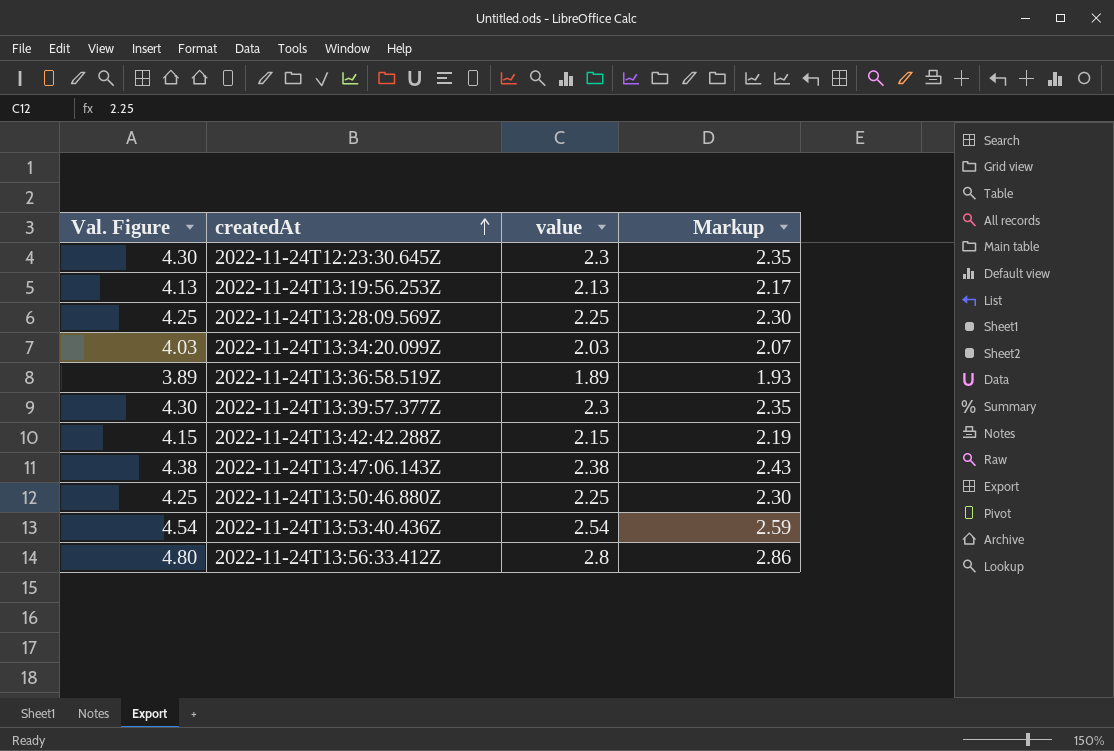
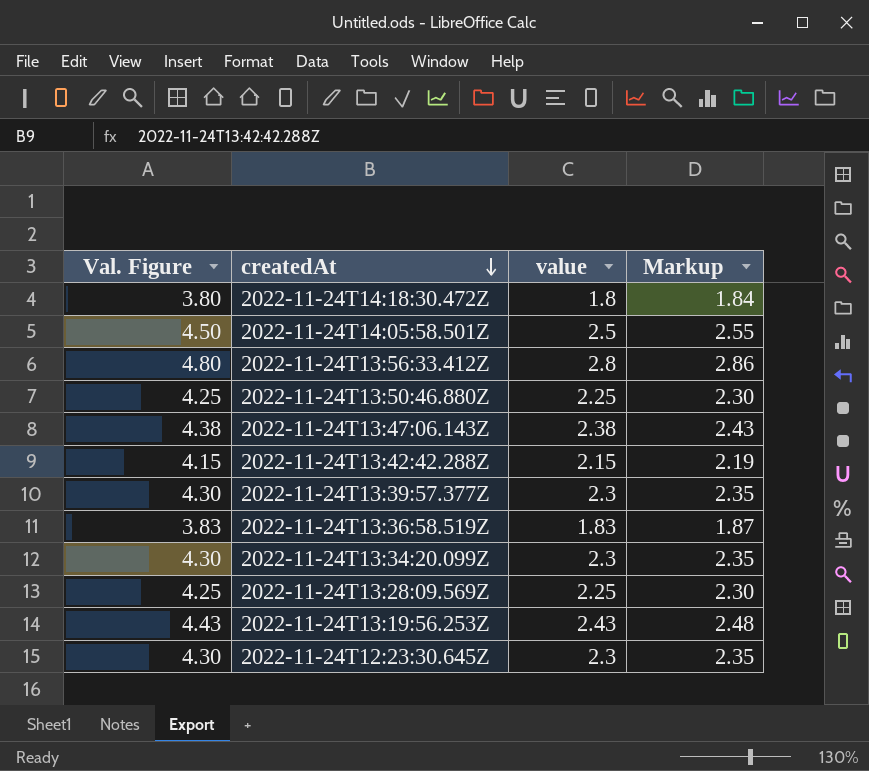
row order: createdAt ascending -> createdAt descending
row 2022-11-24T13:53:40.436Z: 4.54 | 2.54 | 2.59 -> none
row 2022-11-24T14:18:30.472Z: none -> 3.80 | 1.8 | 1.84
row 2022-11-24T14:05:58.501Z: none -> 4.50 | 2.5 | 2.55
2022-11-24T13:36:58.519Z | Val. Figure: 3.89 -> 3.83
2022-11-24T13:36:58.519Z | value: 1.89 -> 1.83
2022-11-24T13:36:58.519Z | Markup: 1.93 -> 1.87
2022-11-24T13:34:20.099Z | Val. Figure: 4.03 -> 4.30
2022-11-24T13:34:20.099Z | value: 2.03 -> 2.3
2022-11-24T13:34:20.099Z | Markup: 2.07 -> 2.35
2022-11-24T13:19:56.253Z | Val. Figure: 4.13 -> 4.43
2022-11-24T13:19:56.253Z | value: 2.13 -> 2.43
2022-11-24T13:19:56.253Z | Markup: 2.17 -> 2.48

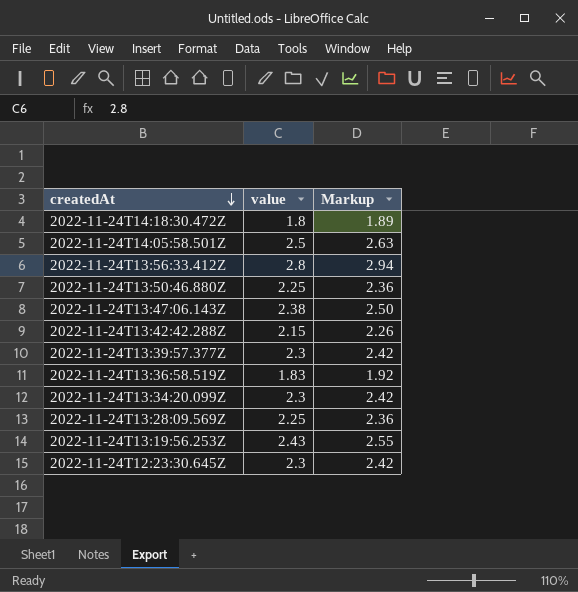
column Val. Figure | formula: [value] + 2 -> none
column Markup | formula: [value] * 1.02 -> [value] * 1.05

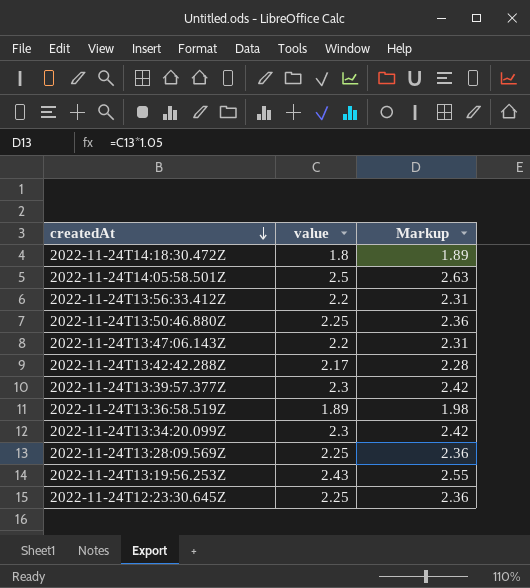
2022-11-24T13:56:33.412Z | value: 2.8 -> 2.2
2022-11-24T13:56:33.412Z | Markup: 2.94 -> 2.31
2022-11-24T13:47:06.143Z | value: 2.38 -> 2.2
2022-11-24T13:47:06.143Z | Markup: 2.50 -> 2.31
2022-11-24T13:42:42.288Z | value: 2.15 -> 2.17
2022-11-24T13:42:42.288Z | Markup: 2.26 -> 2.28
2022-11-24T13:36:58.519Z | value: 1.83 -> 1.89
2022-11-24T13:36:58.519Z | Markup: 1.92 -> 1.98
2022-11-24T12:23:30.645Z | value: 2.3 -> 2.25
2022-11-24T12:23:30.645Z | Markup: 2.42 -> 2.36

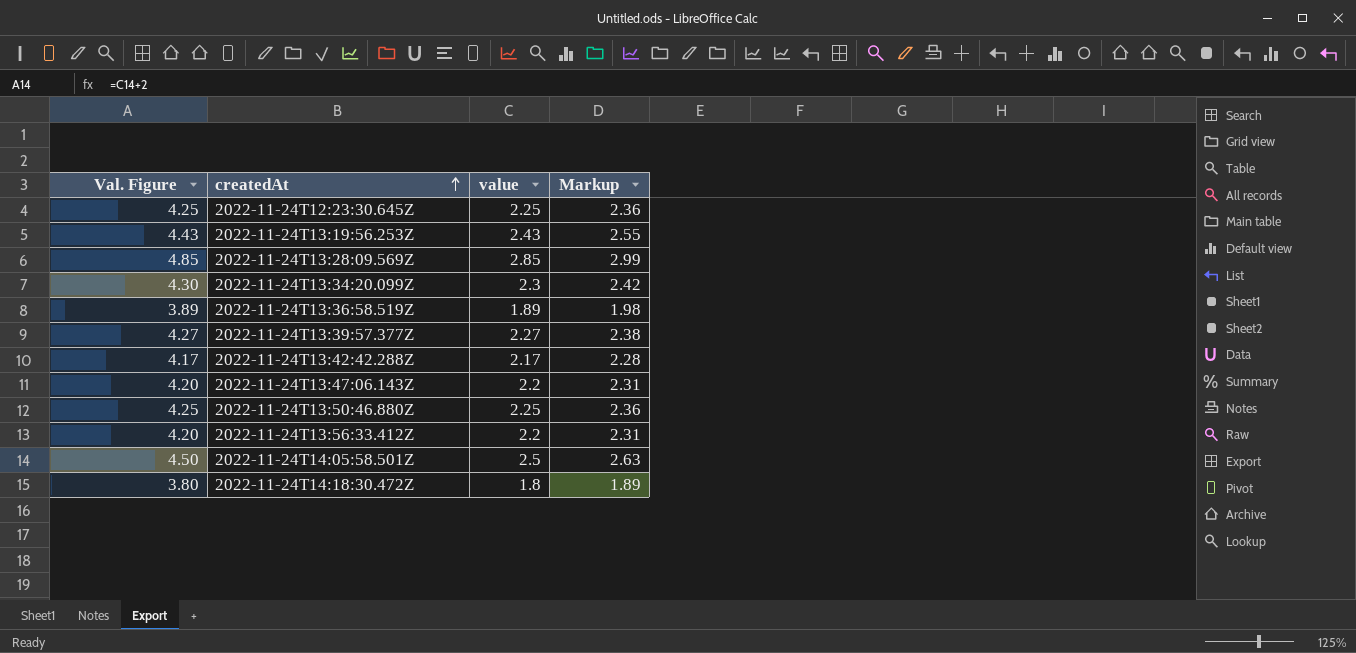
row order: createdAt descending -> createdAt ascending
column Val. Figure | formula: none -> [value] + 2
2022-11-24T13:28:09.569Z | value: 2.25 -> 2.85
2022-11-24T13:28:09.569Z | Markup: 2.36 -> 2.99
2022-11-24T13:39:57.377Z | value: 2.3 -> 2.27
2022-11-24T13:39:57.377Z | Markup: 2.42 -> 2.38

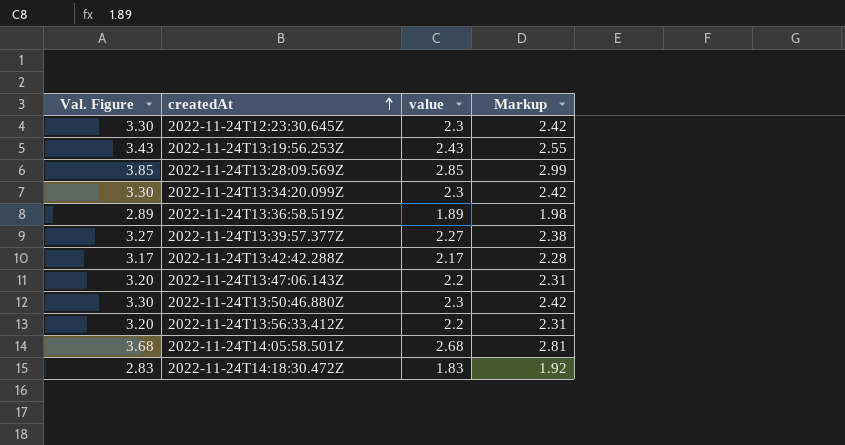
column Val. Figure | formula: [value] + 2 -> [value] + 1
2022-11-24T12:23:30.645Z | value: 2.25 -> 2.3
2022-11-24T12:23:30.645Z | Markup: 2.36 -> 2.42
2022-11-24T13:50:46.880Z | value: 2.25 -> 2.3
2022-11-24T13:50:46.880Z | Markup: 2.36 -> 2.42
2022-11-24T14:05:58.501Z | value: 2.5 -> 2.68
2022-11-24T14:05:58.501Z | Markup: 2.63 -> 2.81
2022-11-24T14:18:30.472Z | value: 1.8 -> 1.83
2022-11-24T14:18:30.472Z | Markup: 1.89 -> 1.92

